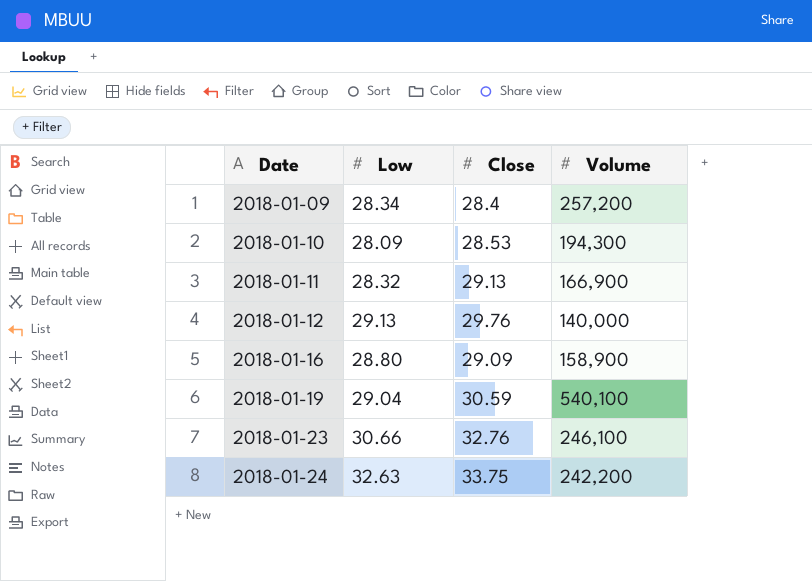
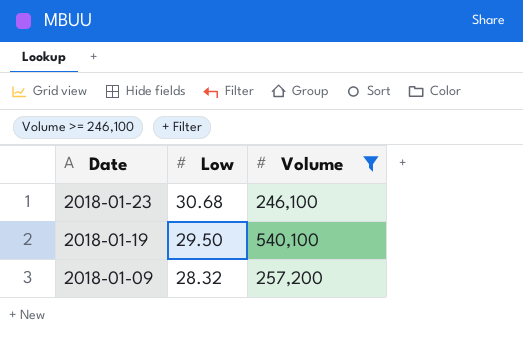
filter: none -> Volume >= 246,100
row order: Date ascending -> Date descending
column Close | position: 3 -> none
2018-01-23 | Low: 30.66 -> 30.68
2018-01-19 | Low: 29.04 -> 29.50
2018-01-09 | Low: 28.34 -> 28.32

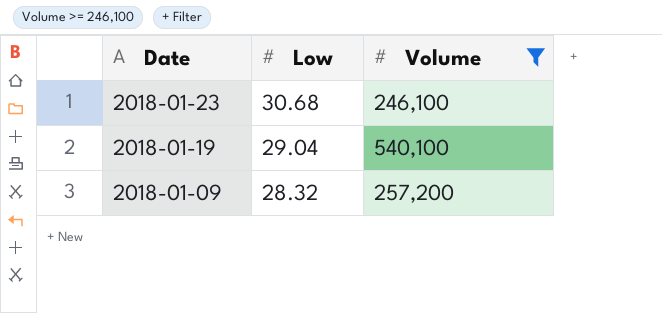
2018-01-19 | Low: 29.50 -> 29.04

